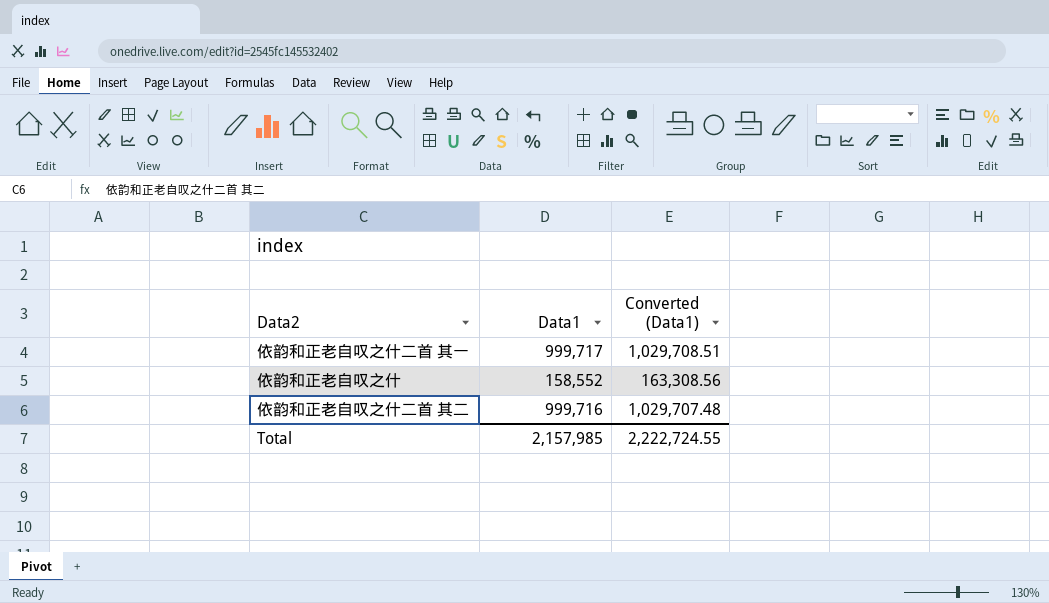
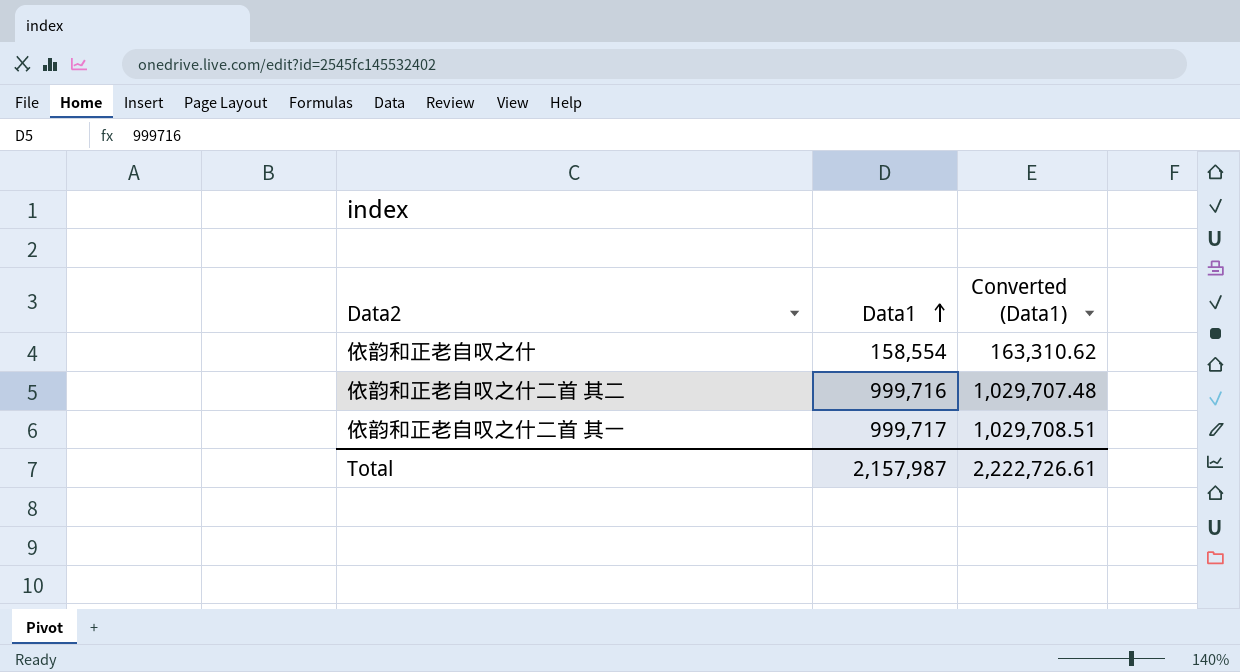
row order: none -> Data1 ascending
依韵和正老自叹之什 | Data1: 158,552 -> 158,554
依韵和正老自叹之什 | Converted (Data1): 163,308.56 -> 163,310.62
Total | Data1: 2,157,985 -> 2,157,987
Total | Converted (Data1): 2,222,724.55 -> 2,222,726.61

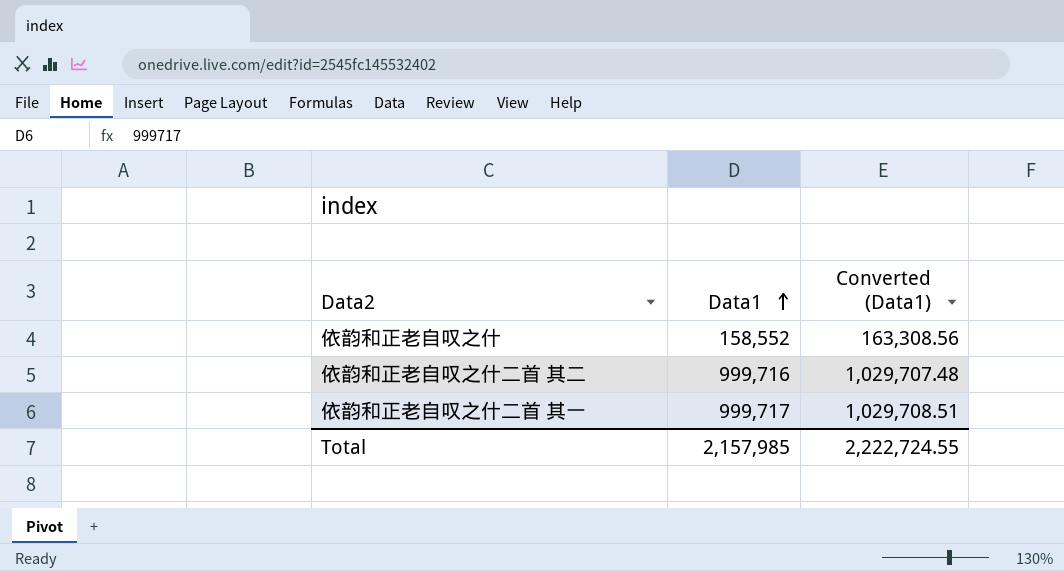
依韵和正老自叹之什 | Data1: 158,554 -> 158,552
依韵和正老自叹之什 | Converted (Data1): 163,310.62 -> 163,308.56
Total | Data1: 2,157,987 -> 2,157,985
Total | Converted (Data1): 2,222,726.61 -> 2,222,724.55

